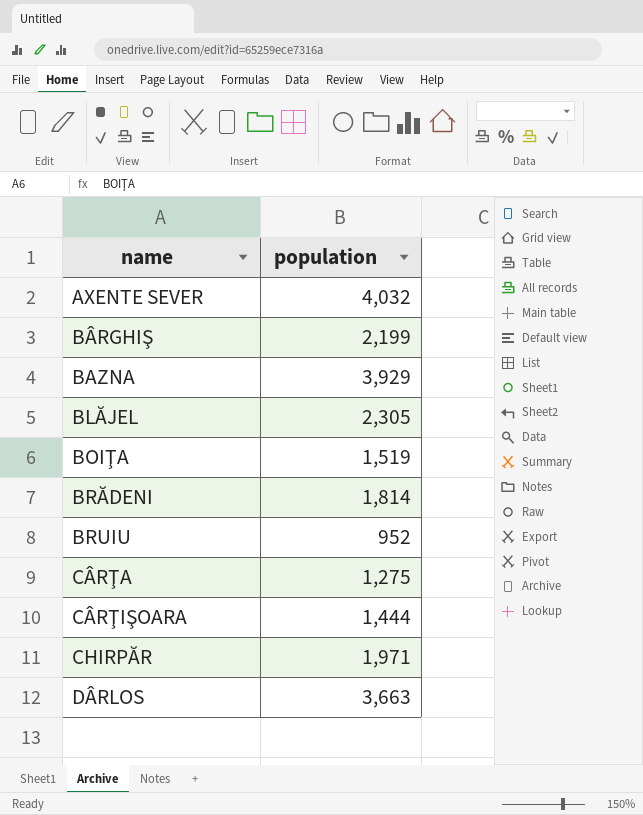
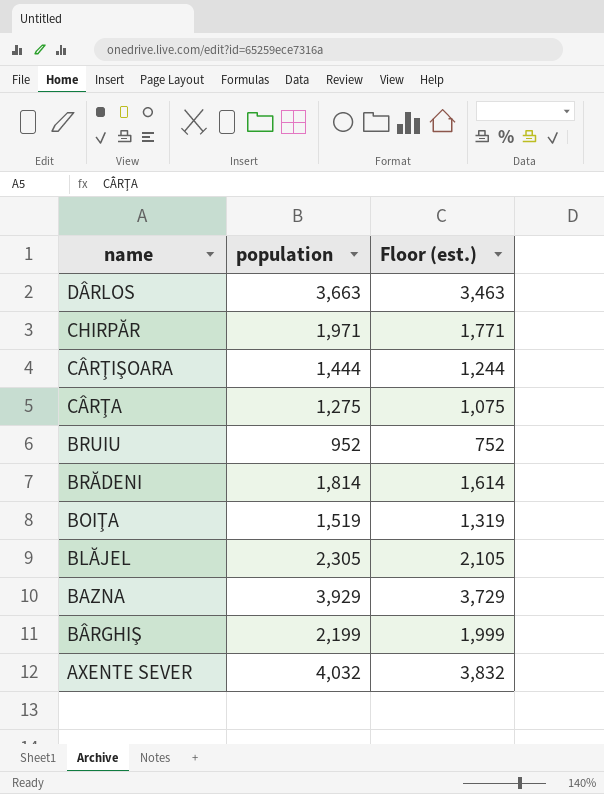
row order: name ascending -> name descending
column Floor (est.) | formula: none -> [population] - 200

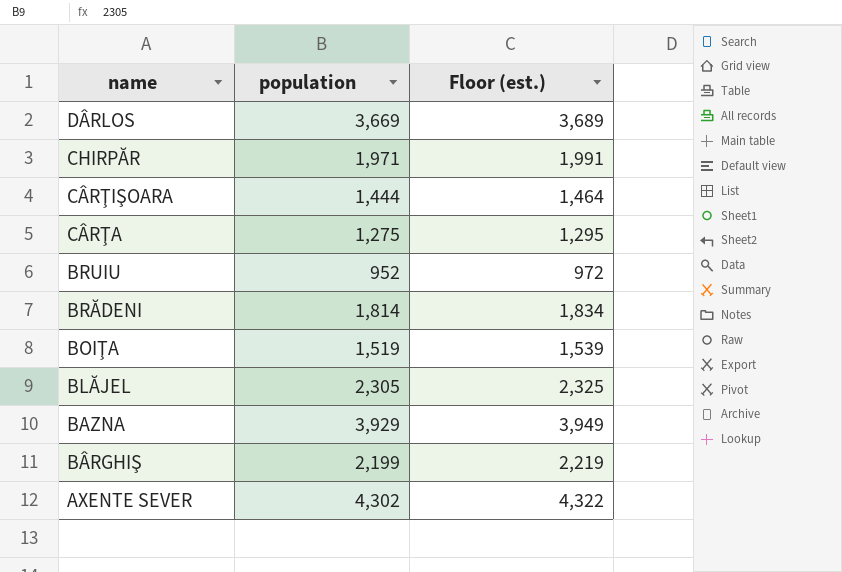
column Floor (est.) | formula: [population] - 200 -> [population] + 20
DÂRLOS | population: 3,663 -> 3,669
AXENTE SEVER | population: 4,032 -> 4,302

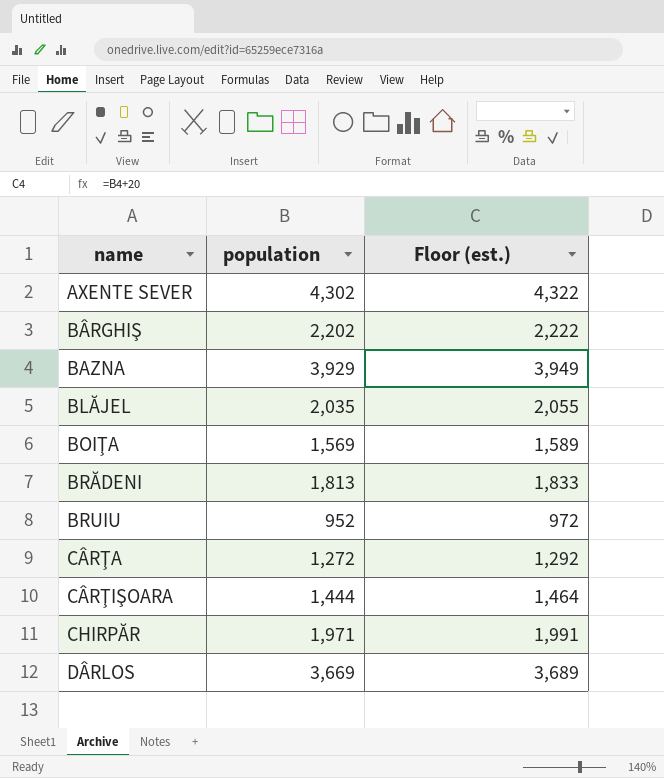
row order: name descending -> name ascending
BÂRGHIŞ | population: 2,199 -> 2,202
BÂRGHIŞ | Floor (est.): 2,219 -> 2,222
BLĂJEL | population: 2,305 -> 2,035
BLĂJEL | Floor (est.): 2,325 -> 2,055
BOIŢA | population: 1,519 -> 1,569
BOIŢA | Floor (est.): 1,539 -> 1,589
BRĂDENI | population: 1,814 -> 1,813
BRĂDENI | Floor (est.): 1,834 -> 1,833
CÂRŢA | population: 1,275 -> 1,272
CÂRŢA | Floor (est.): 1,295 -> 1,292

